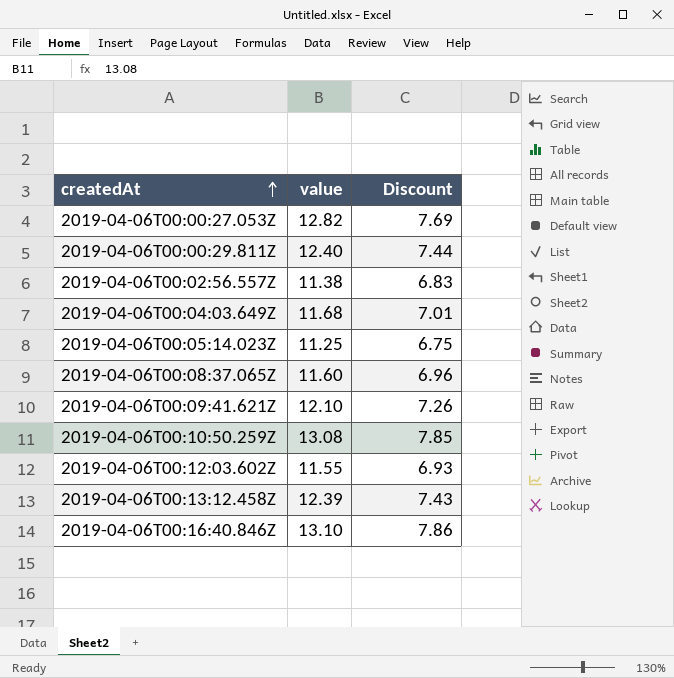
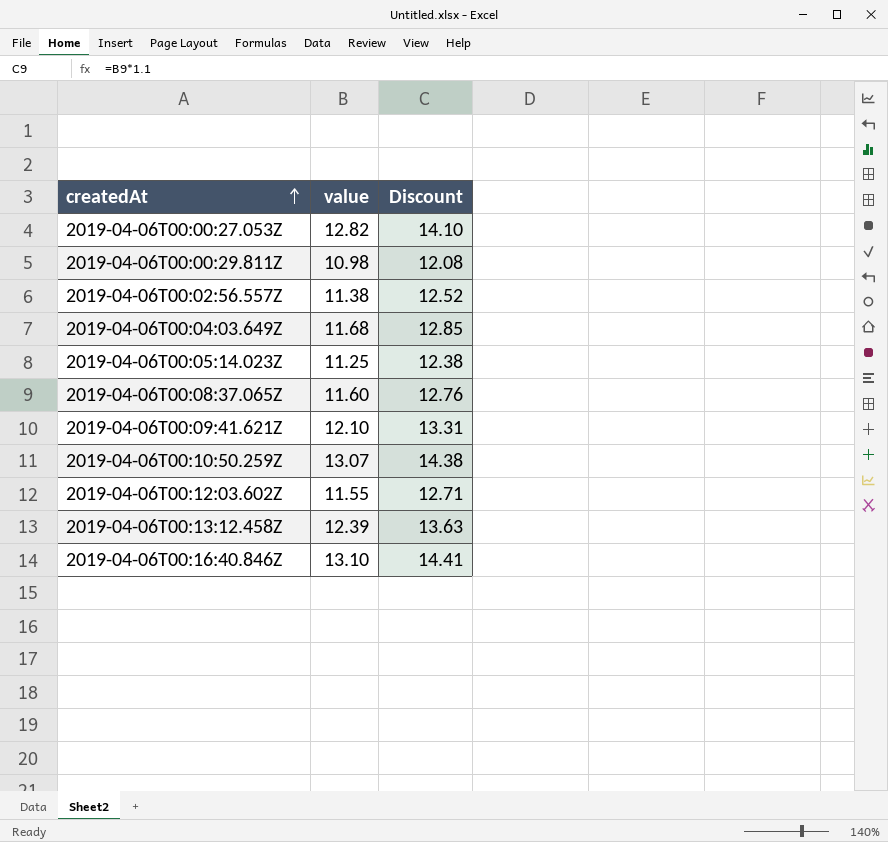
column Discount | formula: [value] * 0.6 -> [value] * 1.1
2019-04-06T00:00:29.811Z | value: 12.40 -> 10.98
2019-04-06T00:10:50.259Z | value: 13.08 -> 13.07

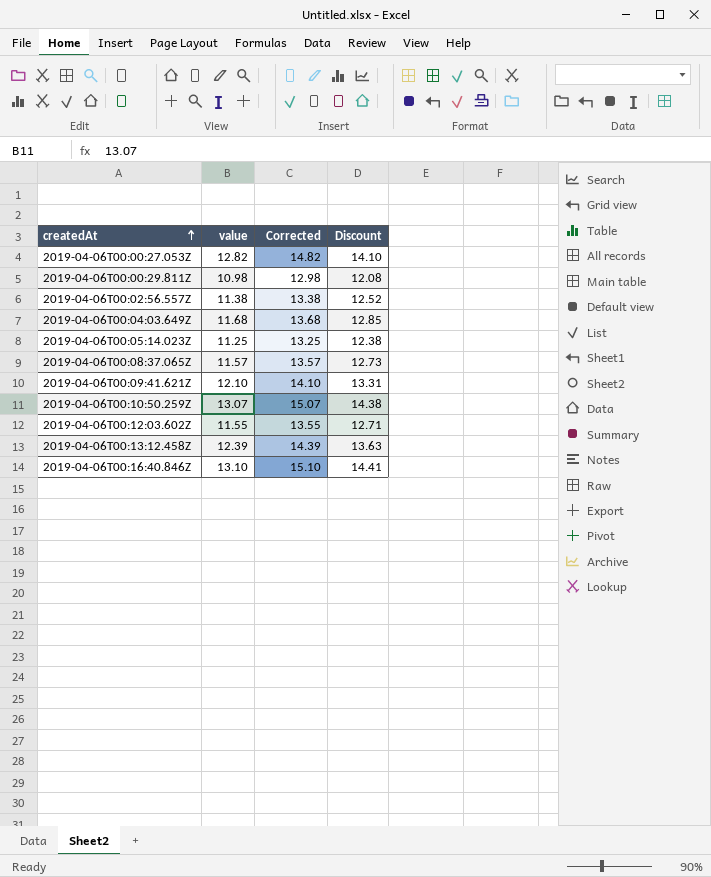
column Corrected | formula: none -> [value] + 2
2019-04-06T00:08:37.065Z | value: 11.60 -> 11.57
2019-04-06T00:08:37.065Z | Discount: 12.76 -> 12.73

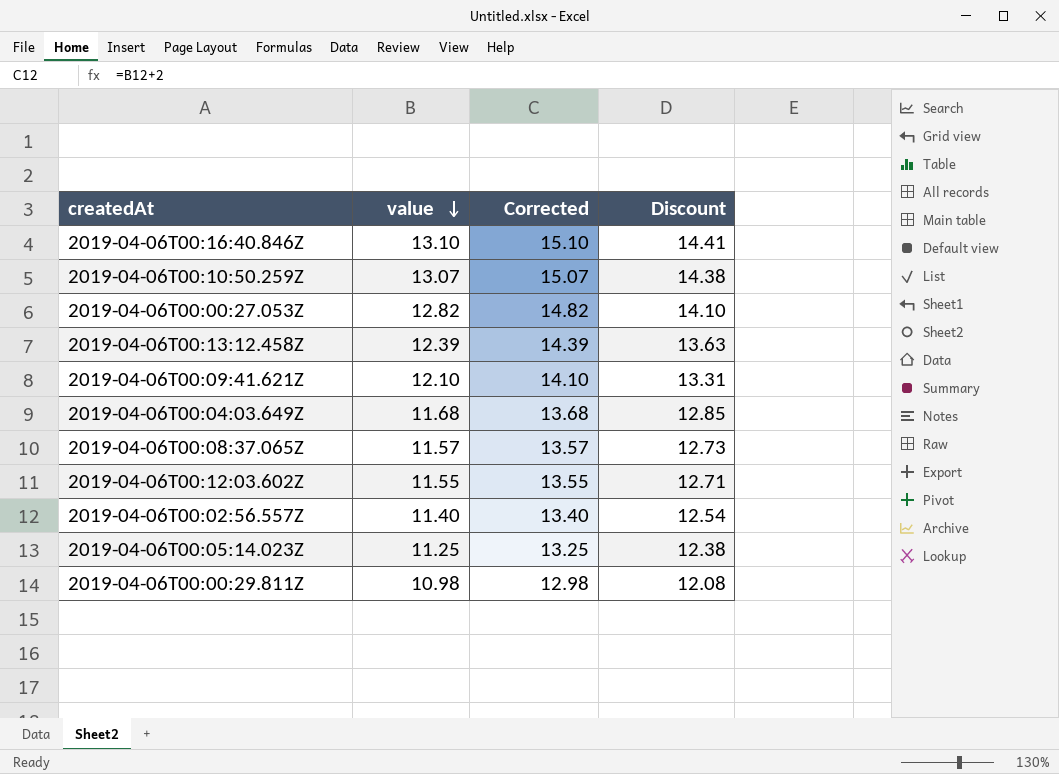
row order: createdAt ascending -> value descending
2019-04-06T00:02:56.557Z | value: 11.38 -> 11.40
2019-04-06T00:02:56.557Z | Corrected: 13.38 -> 13.40
2019-04-06T00:02:56.557Z | Discount: 12.52 -> 12.54

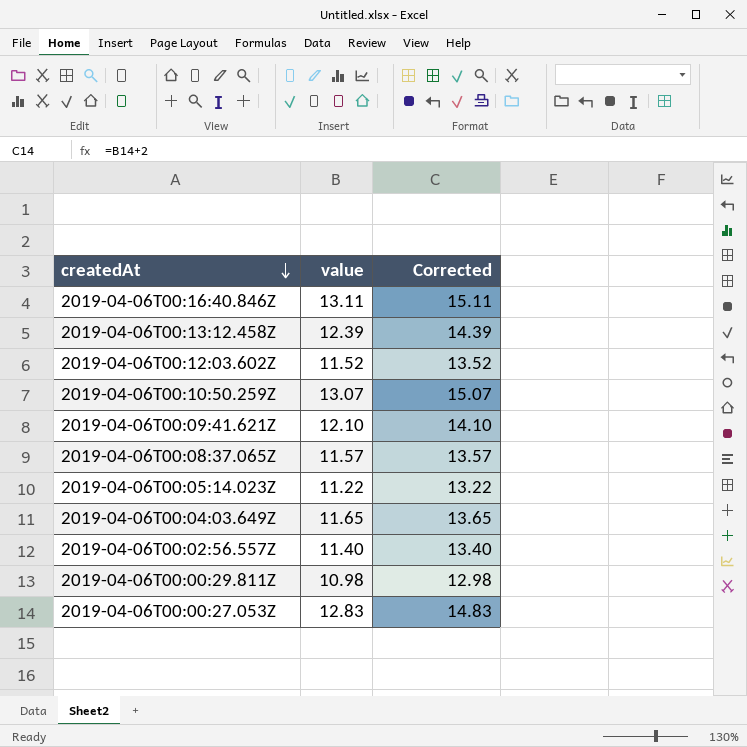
row order: value descending -> createdAt descending
column Discount | formula: [value] * 1.1 -> none
2019-04-06T00:16:40.846Z | value: 13.10 -> 13.11
2019-04-06T00:16:40.846Z | Corrected: 15.10 -> 15.11
2019-04-06T00:12:03.602Z | value: 11.55 -> 11.52
2019-04-06T00:12:03.602Z | Corrected: 13.55 -> 13.52
2019-04-06T00:05:14.023Z | value: 11.25 -> 11.22
2019-04-06T00:05:14.023Z | Corrected: 13.25 -> 13.22
2019-04-06T00:04:03.649Z | value: 11.68 -> 11.65
2019-04-06T00:04:03.649Z | Corrected: 13.68 -> 13.65
2019-04-06T00:00:27.053Z | value: 12.82 -> 12.83
2019-04-06T00:00:27.053Z | Corrected: 14.82 -> 14.83

